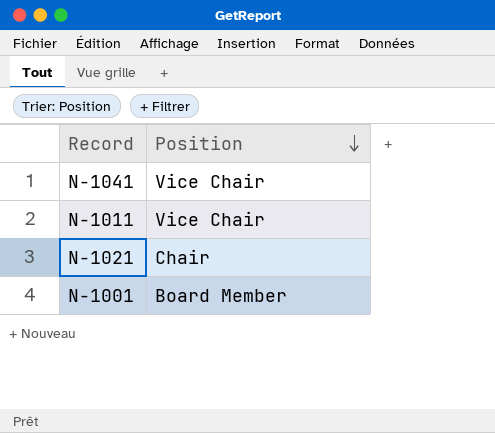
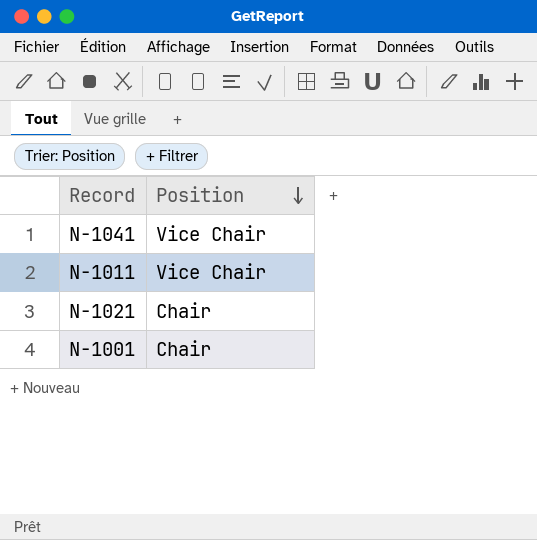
N-1001 | Position: Board Member -> Chair

